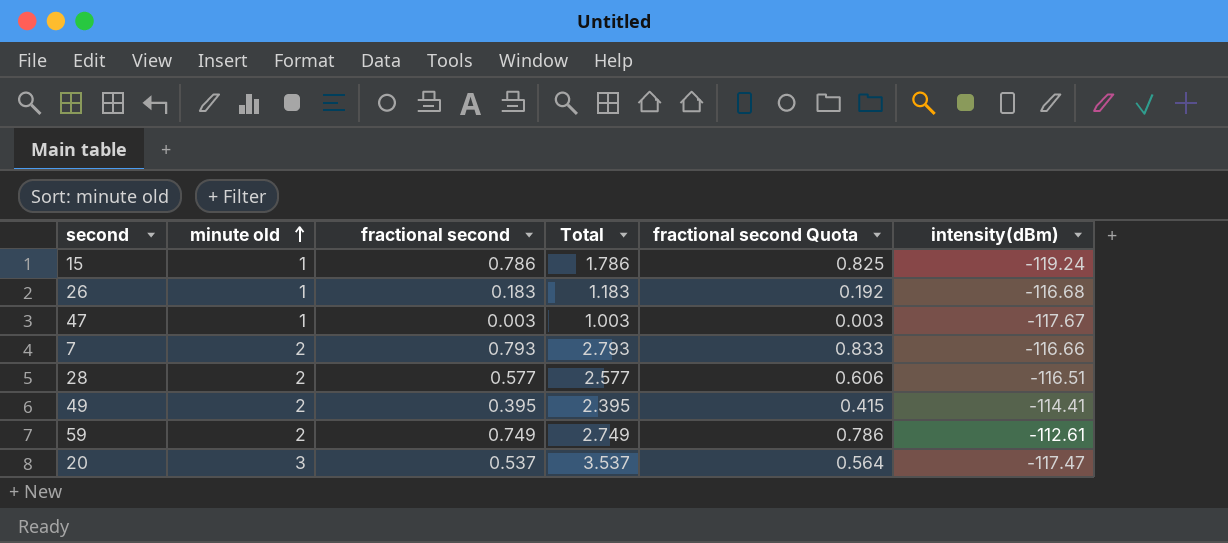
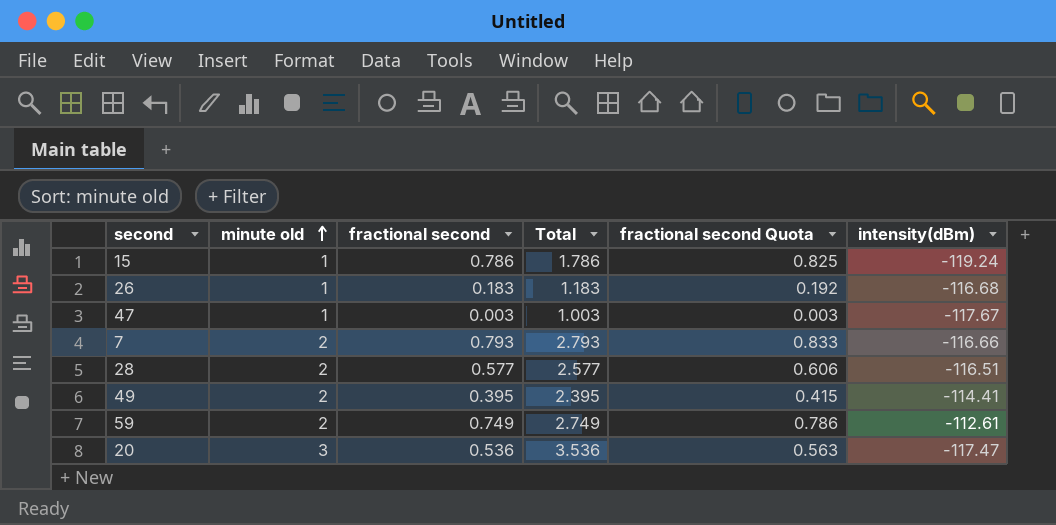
20 | fractional second: 0.537 -> 0.536
20 | Total: 3.537 -> 3.536
20 | fractional second Quota: 0.564 -> 0.563

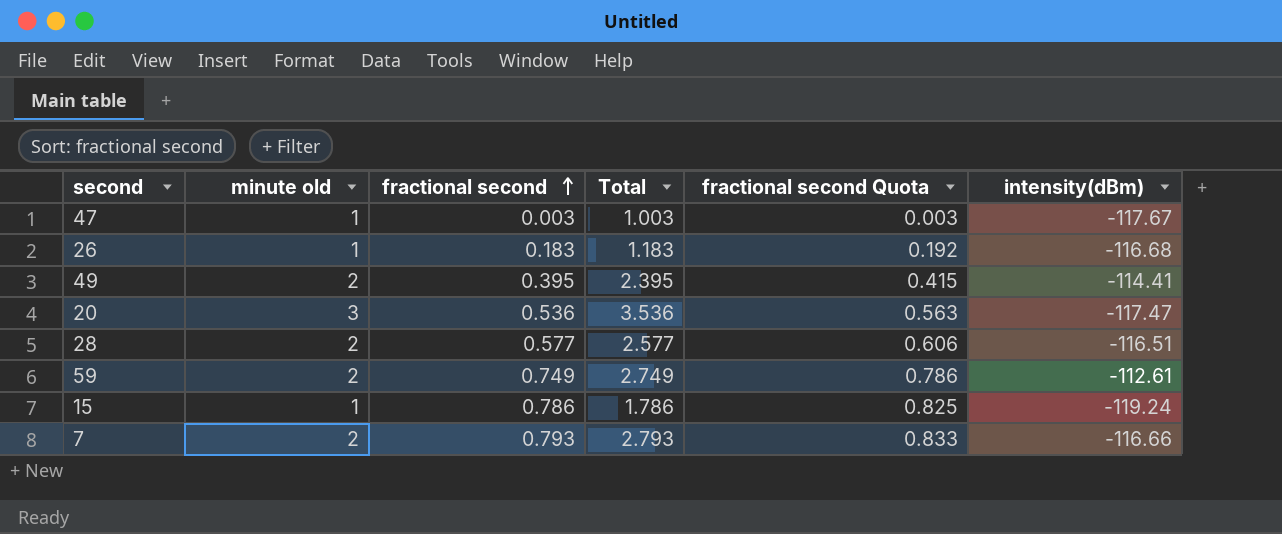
row order: minute old ascending -> fractional second ascending

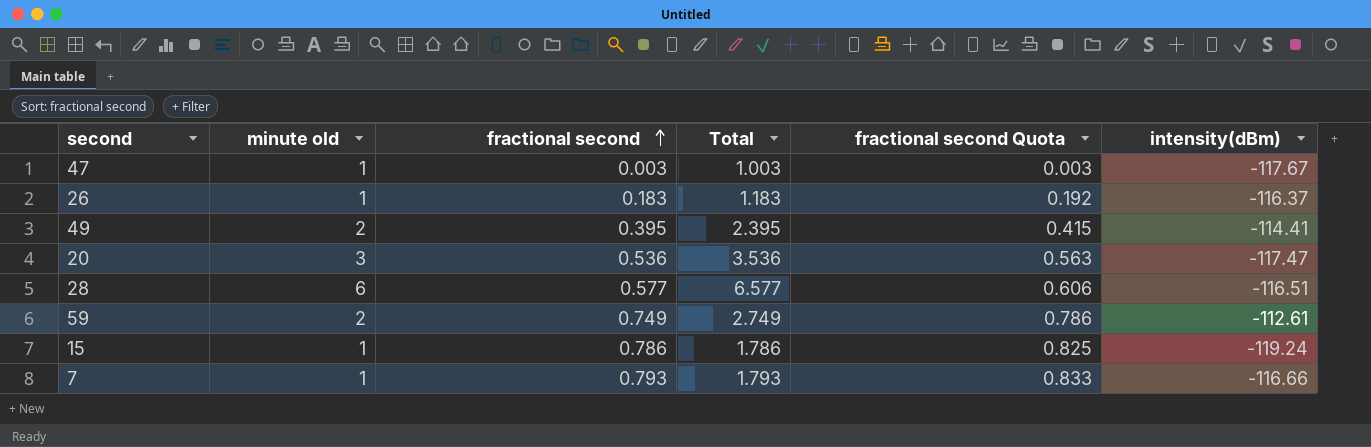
26 | intensity(dBm): -116.68 -> -116.37
28 | minute old: 2 -> 6
28 | Total: 2.577 -> 6.577
7 | minute old: 2 -> 1
7 | Total: 2.793 -> 1.793

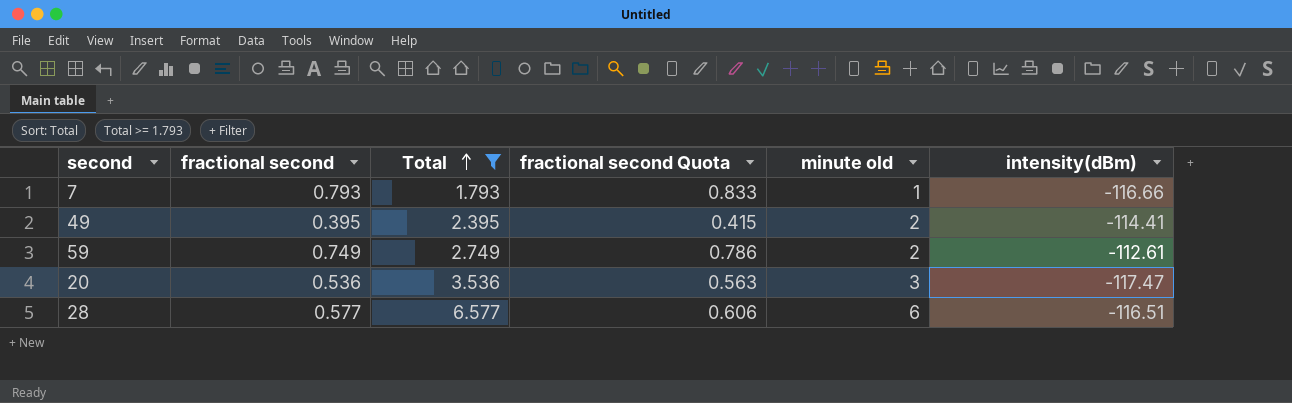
filter: none -> Total >= 1.793
row order: fractional second ascending -> Total ascending
column minute old | position: 2 -> 5

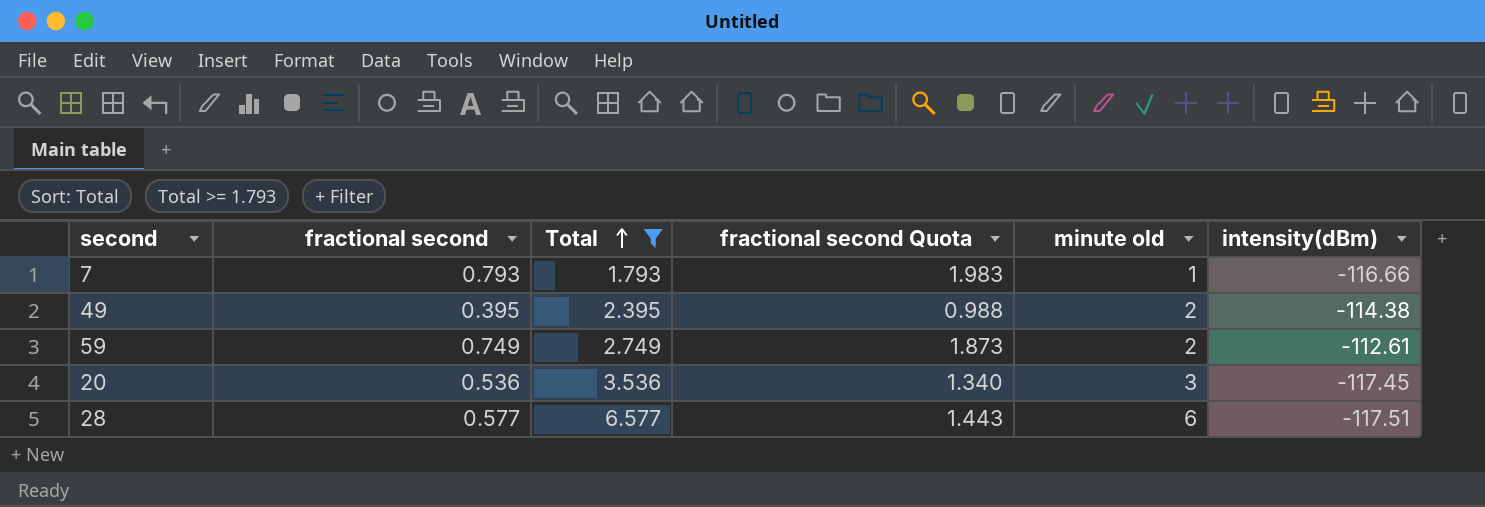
column fractional second Quota | formula: [fractional second] * 1.05 -> [fractional second] * 2.5
49 | intensity(dBm): -114.41 -> -114.38
20 | intensity(dBm): -117.47 -> -117.45
28 | intensity(dBm): -116.51 -> -117.51

